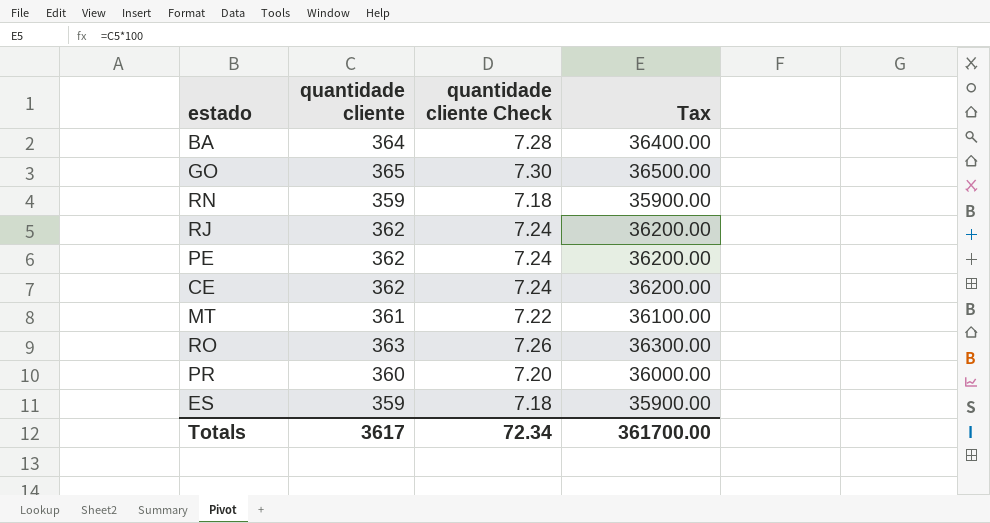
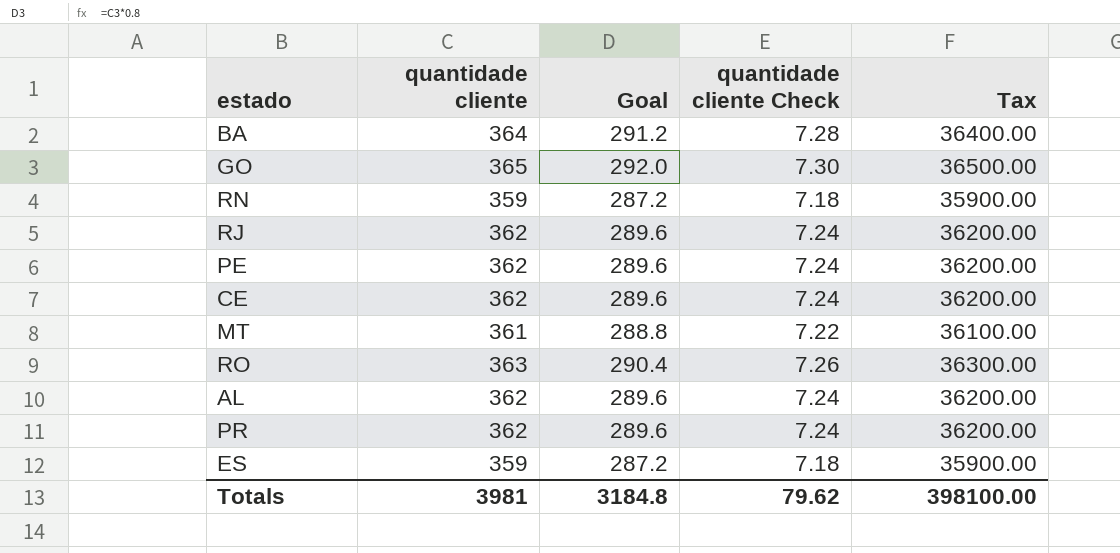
column Goal | formula: none -> [quantidade cliente] * 0.8
row AL: none -> 362 | 289.6 | 7.24 | 36200.00
PR | quantidade cliente: 360 -> 362
PR | quantidade cliente Check: 7.20 -> 7.24
PR | Tax: 36000.00 -> 36200.00
Totals | quantidade cliente: 3617 -> 3981
Totals | quantidade cliente Check: 72.34 -> 79.62
Totals | Tax: 361700.00 -> 398100.00

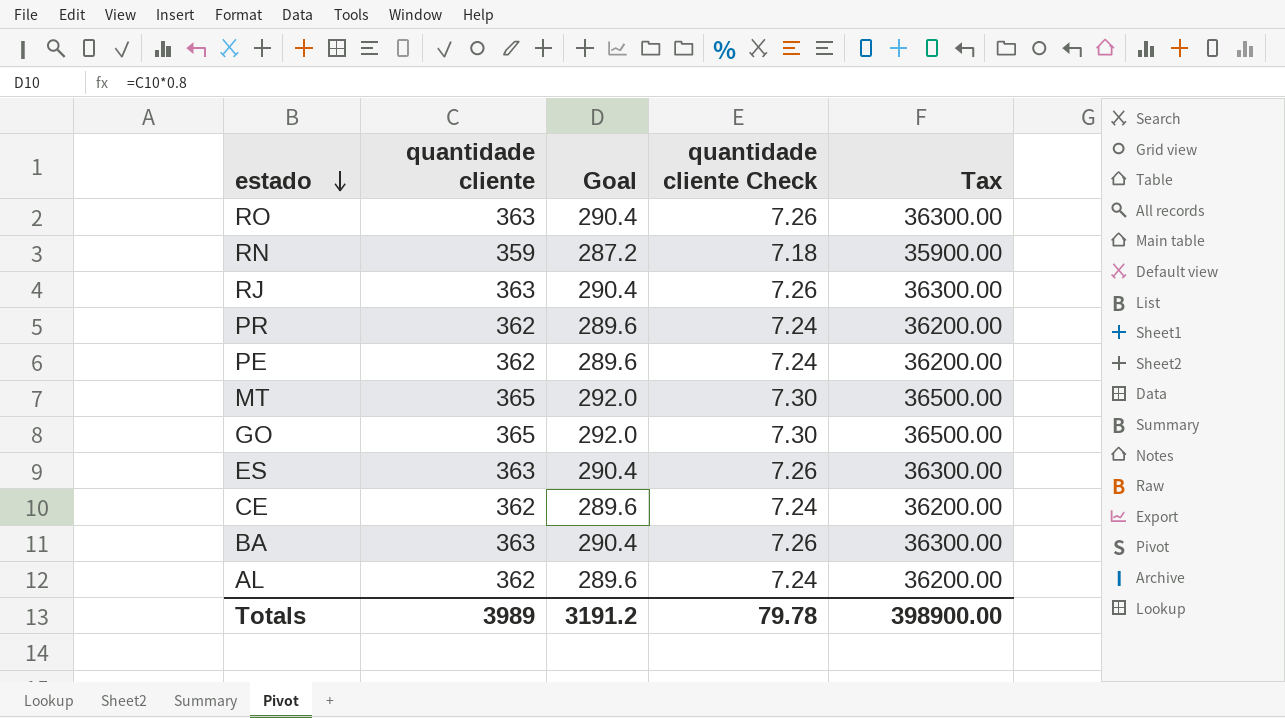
row order: none -> estado descending
RJ | quantidade cliente: 362 -> 363
RJ | Goal: 289.6 -> 290.4
RJ | quantidade cliente Check: 7.24 -> 7.26
RJ | Tax: 36200.00 -> 36300.00
MT | quantidade cliente: 361 -> 365
MT | Goal: 288.8 -> 292.0
MT | quantidade cliente Check: 7.22 -> 7.30
MT | Tax: 36100.00 -> 36500.00
ES | quantidade cliente: 359 -> 363
ES | Goal: 287.2 -> 290.4
ES | quantidade cliente Check: 7.18 -> 7.26
ES | Tax: 35900.00 -> 36300.00
BA | quantidade cliente: 364 -> 363
BA | Goal: 291.2 -> 290.4
BA | quantidade cliente Check: 7.28 -> 7.26
BA | Tax: 36400.00 -> 36300.00
Totals | quantidade cliente: 3981 -> 3989
Totals | Goal: 3184.8 -> 3191.2
Totals | quantidade cliente Check: 79.62 -> 79.78
Totals | Tax: 398100.00 -> 398900.00

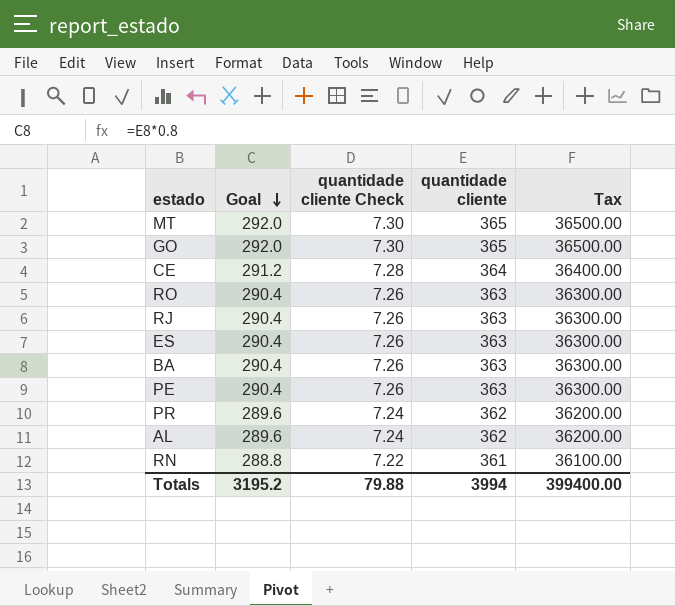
row order: estado descending -> Goal descending
column quantidade cliente | position: 2 -> 4
CE | Goal: 289.6 -> 291.2
CE | quantidade cliente Check: 7.24 -> 7.28
CE | quantidade cliente: 362 -> 364
CE | Tax: 36200.00 -> 36400.00
PE | Goal: 289.6 -> 290.4
PE | quantidade cliente Check: 7.24 -> 7.26
PE | quantidade cliente: 362 -> 363
PE | Tax: 36200.00 -> 36300.00
RN | Goal: 287.2 -> 288.8
RN | quantidade cliente Check: 7.18 -> 7.22
RN | quantidade cliente: 359 -> 361
RN | Tax: 35900.00 -> 36100.00
Totals | Goal: 3191.2 -> 3195.2
Totals | quantidade cliente Check: 79.78 -> 79.88
Totals | quantidade cliente: 3989 -> 3994
Totals | Tax: 398900.00 -> 399400.00

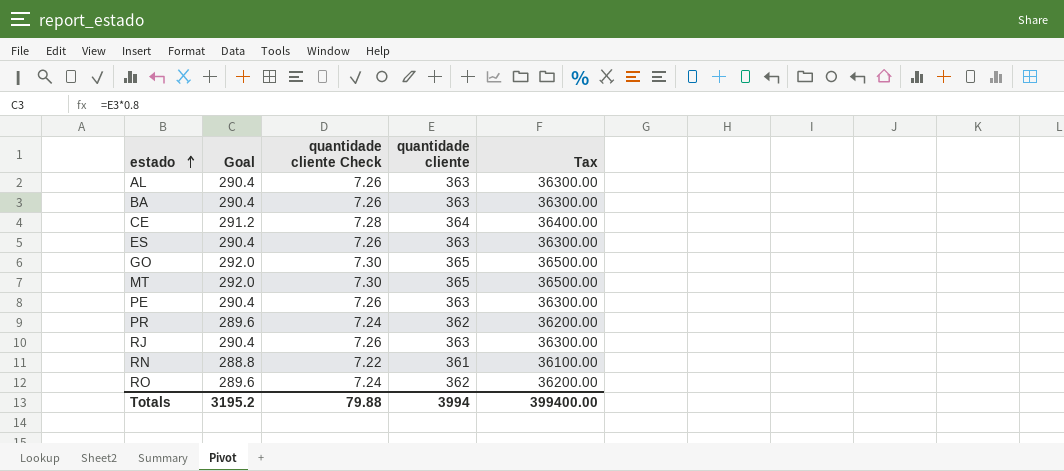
row order: Goal descending -> estado ascending
AL | Goal: 289.6 -> 290.4
AL | quantidade cliente Check: 7.24 -> 7.26
AL | quantidade cliente: 362 -> 363
AL | Tax: 36200.00 -> 36300.00
RO | Goal: 290.4 -> 289.6
RO | quantidade cliente Check: 7.26 -> 7.24
RO | quantidade cliente: 363 -> 362
RO | Tax: 36300.00 -> 36200.00

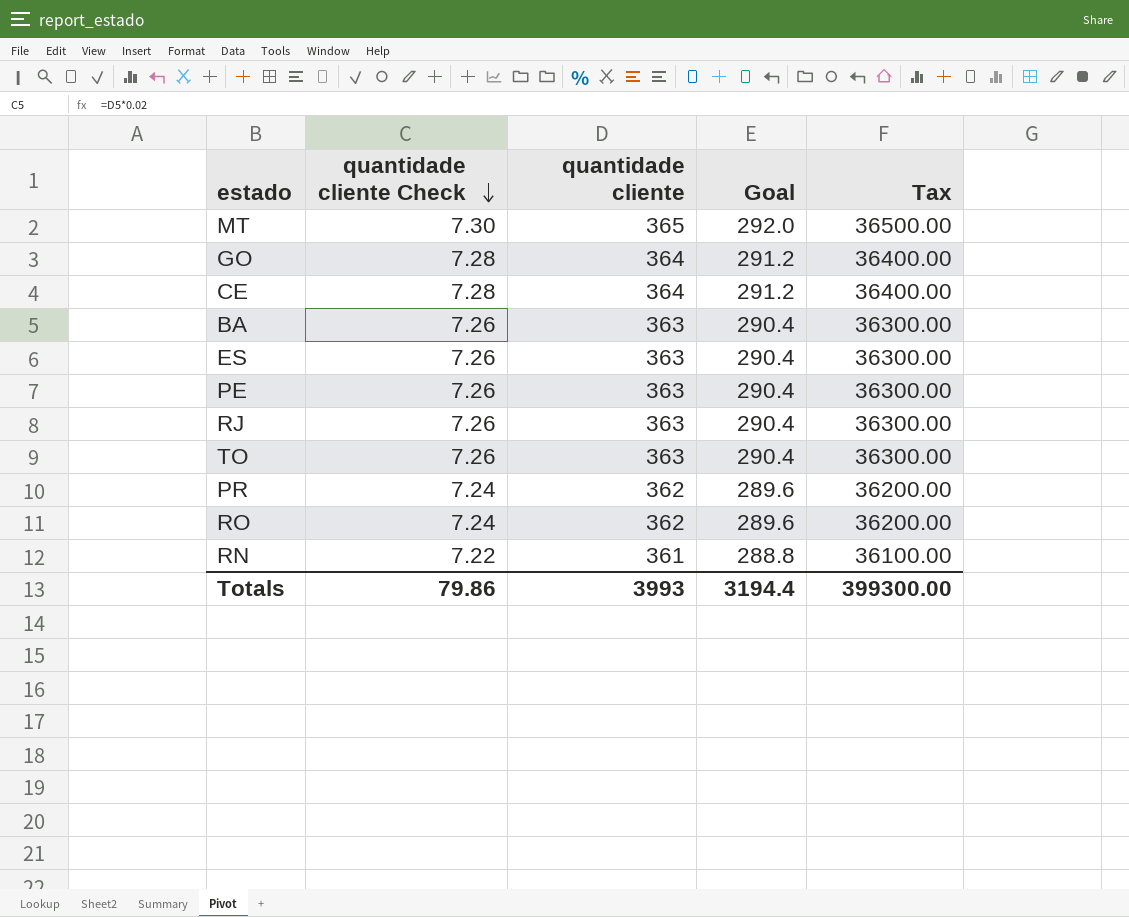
row order: estado ascending -> quantidade cliente Check descending
column Goal | position: 2 -> 4
row AL: 290.4 | 7.26 | 363 | 36300.00 -> none
GO | quantidade cliente Check: 7.30 -> 7.28
GO | quantidade cliente: 365 -> 364
GO | Goal: 292.0 -> 291.2
GO | Tax: 36500.00 -> 36400.00
row TO: none -> 7.26 | 363 | 290.4 | 36300.00
Totals | quantidade cliente Check: 79.88 -> 79.86
Totals | quantidade cliente: 3994 -> 3993
Totals | Goal: 3195.2 -> 3194.4
Totals | Tax: 399400.00 -> 399300.00

